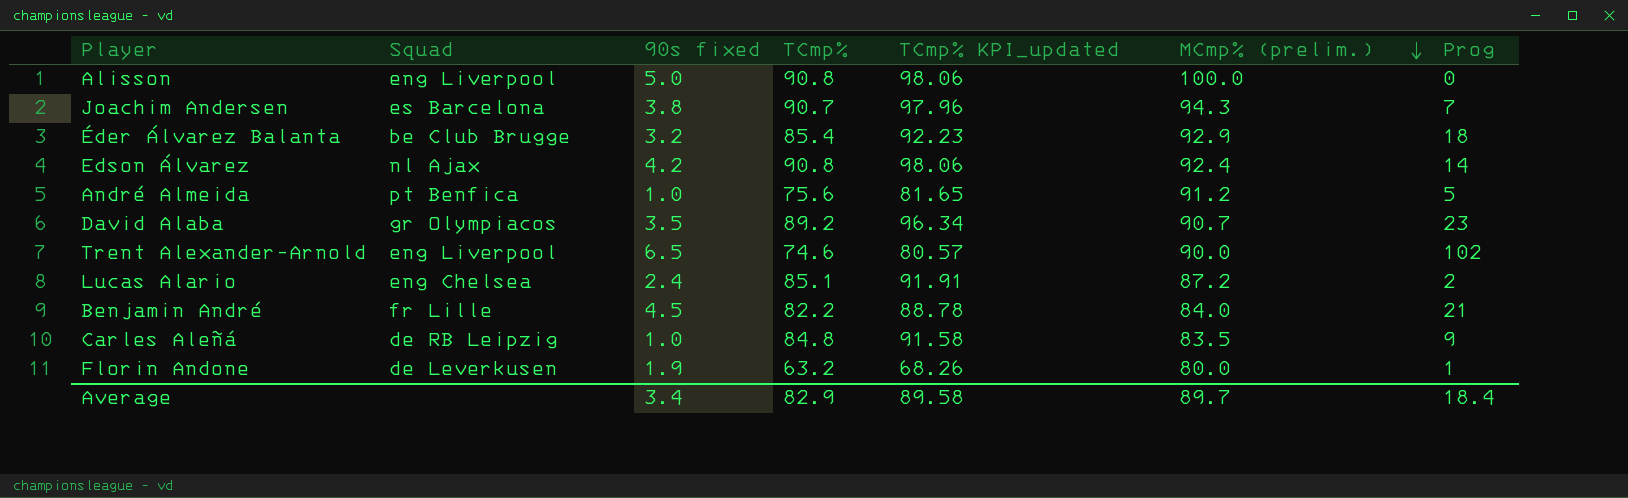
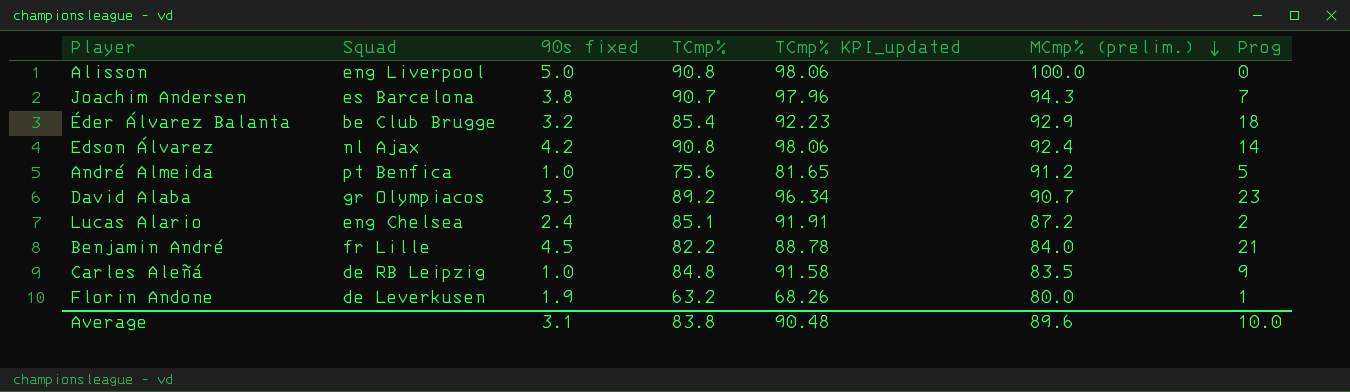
row Trent Alexander-Arnold: eng Liverpool | 6.5 | 74.6 | 80.57 | 90.0 | 102 -> none
Average | 90s fixed: 3.4 -> 3.1
Average | TCmp%: 82.9 -> 83.8
Average | TCmp% KPI_updated: 89.58 -> 90.48
Average | MCmp% (prelim.): 89.7 -> 89.6
Average | Prog: 18.4 -> 10.0

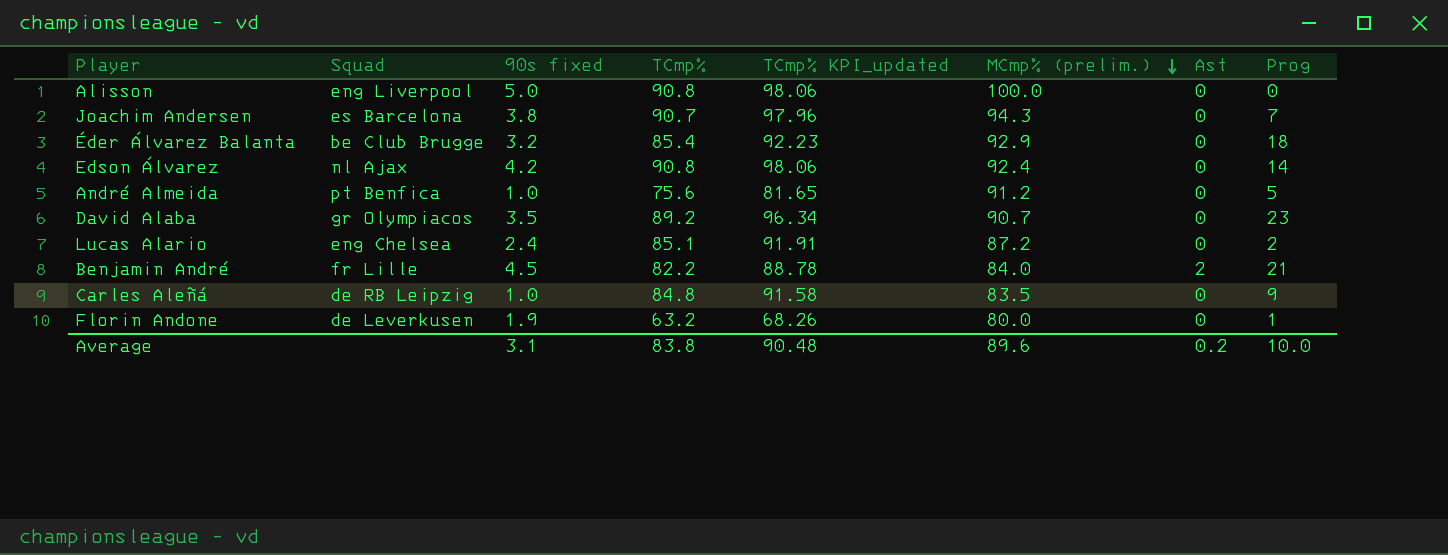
column Ast | position: none -> 7

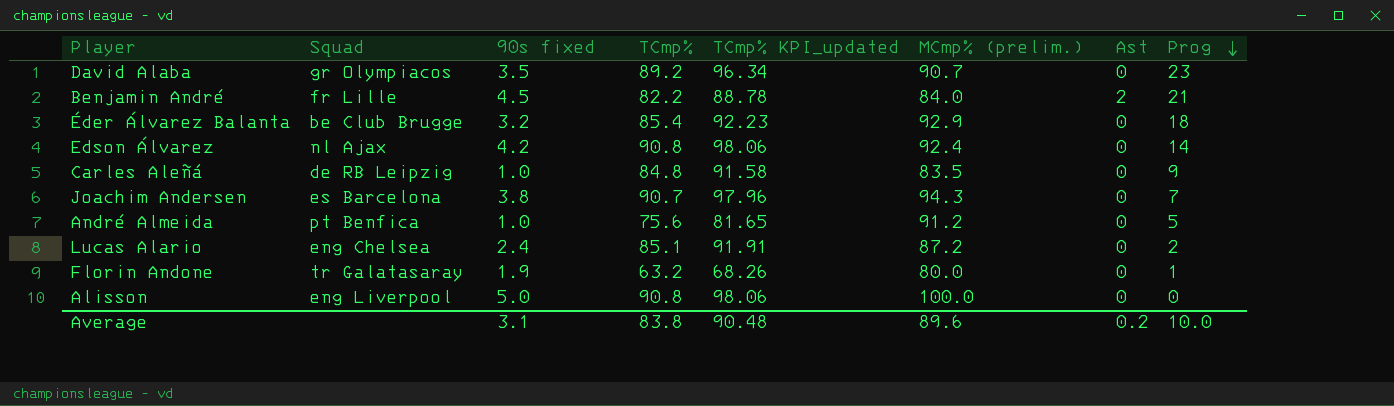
row order: MCmp% (prelim.) descending -> Prog descending
Florin Andone | Squad: de Leverkusen -> tr Galatasaray

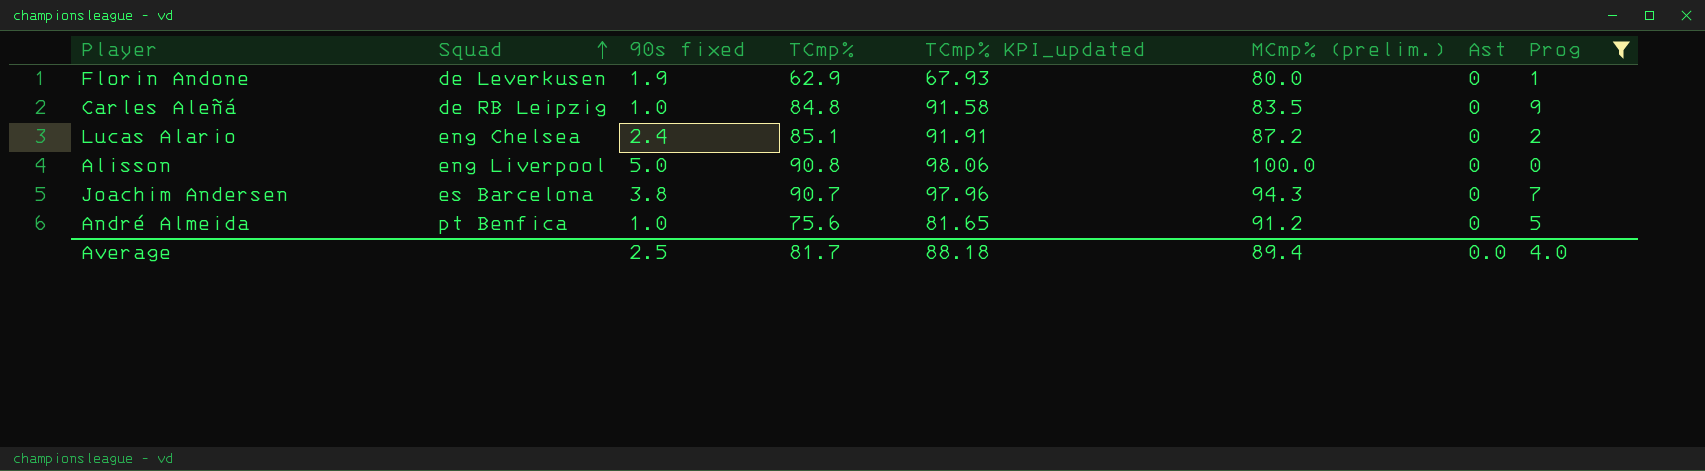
filter: none -> Prog <= 9
row order: Prog descending -> Squad ascending
Florin Andone | Squad: tr Galatasaray -> de Leverkusen
Florin Andone | TCmp%: 63.2 -> 62.9
Florin Andone | TCmp% KPI_updated: 68.26 -> 67.93
Average | 90s fixed: 3.1 -> 2.5
Average | TCmp%: 83.8 -> 81.7
Average | TCmp% KPI_updated: 90.48 -> 88.18
Average | MCmp% (prelim.): 89.6 -> 89.4
Average | Ast: 0.2 -> 0.0
Average | Prog: 10.0 -> 4.0

